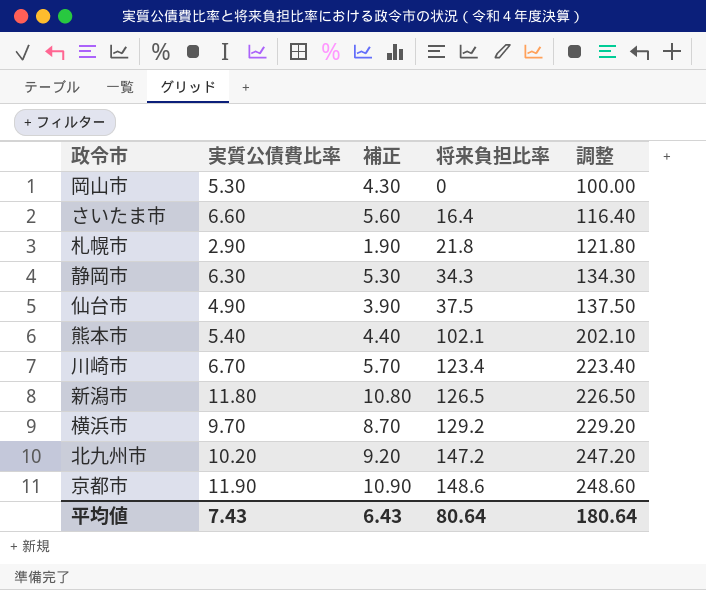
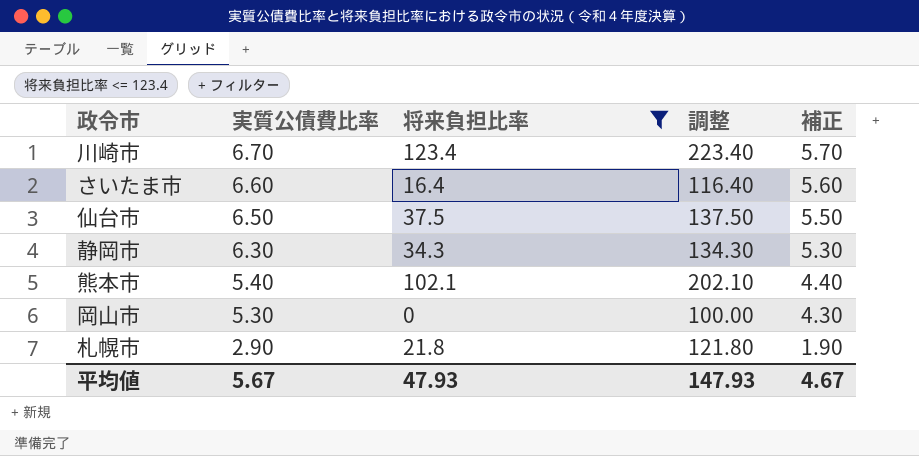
filter: none -> 将来負担比率 <= 123.4
row order: 将来負担比率 ascending -> 実質公債費比率 descending
column 補正 | position: 3 -> 5
仙台市 | 実質公債費比率: 4.90 -> 6.50
仙台市 | 補正: 3.90 -> 5.50
平均値 | 実質公債費比率: 7.43 -> 5.67
平均値 | 将来負担比率: 80.64 -> 47.93
平均値 | 調整: 180.64 -> 147.93
平均値 | 補正: 6.43 -> 4.67

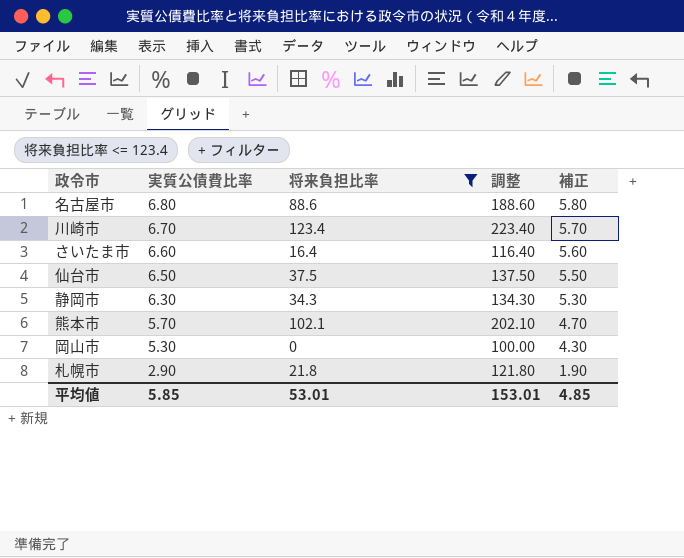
row 名古屋市: none -> 6.80 | 88.6 | 188.60 | 5.80
熊本市 | 実質公債費比率: 5.40 -> 5.70
熊本市 | 補正: 4.40 -> 4.70
平均値 | 実質公債費比率: 5.67 -> 5.85
平均値 | 将来負担比率: 47.93 -> 53.01
平均値 | 調整: 147.93 -> 153.01
平均値 | 補正: 4.67 -> 4.85

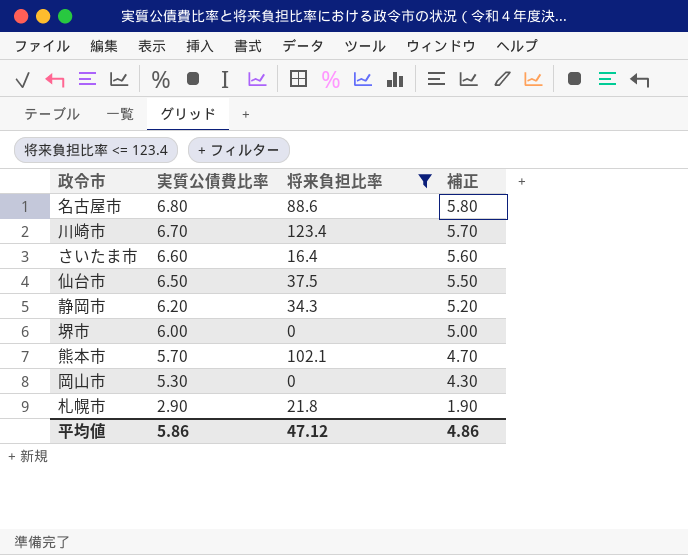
column 調整 | formula: [将来負担比率] + 100 -> none
静岡市 | 実質公債費比率: 6.30 -> 6.20
静岡市 | 補正: 5.30 -> 5.20
row 堺市: none -> 6.00 | 0 | 5.00
平均値 | 実質公債費比率: 5.85 -> 5.86
平均値 | 将来負担比率: 53.01 -> 47.12
平均値 | 補正: 4.85 -> 4.86

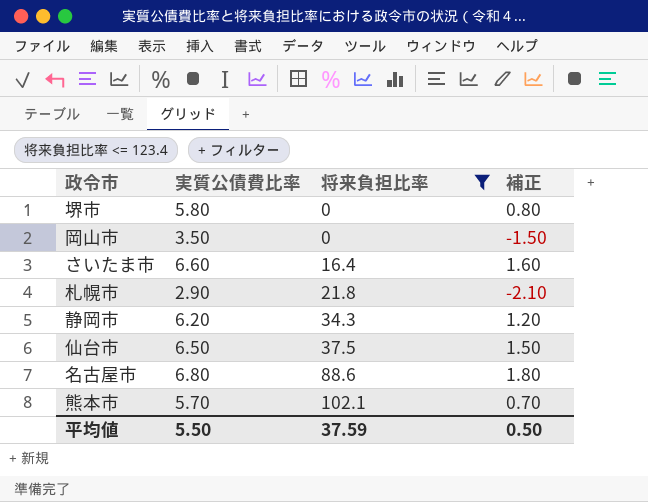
row order: 実質公債費比率 descending -> 将来負担比率 ascending
column 補正 | formula: [実質公債費比率] - 1 -> [実質公債費比率] - 5
row 川崎市: 6.70 | 123.4 | 5.70 -> none
堺市 | 実質公債費比率: 6.00 -> 5.80
岡山市 | 実質公債費比率: 5.30 -> 3.50
平均値 | 実質公債費比率: 5.86 -> 5.50
平均値 | 将来負担比率: 47.12 -> 37.59
平均値 | 補正: 4.86 -> 0.50

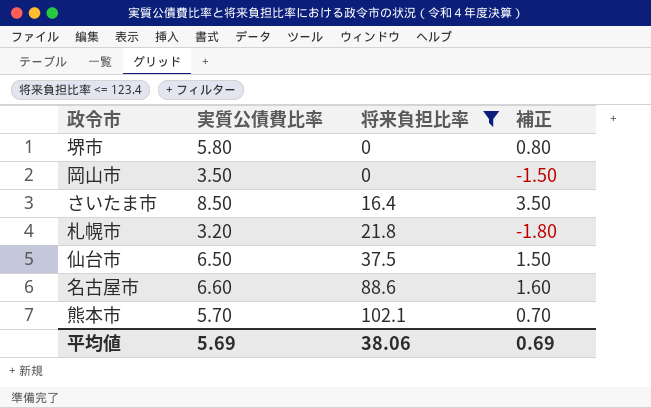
row 静岡市: 6.20 | 34.3 | 1.20 -> none
さいたま市 | 実質公債費比率: 6.60 -> 8.50
さいたま市 | 補正: 1.60 -> 3.50
札幌市 | 実質公債費比率: 2.90 -> 3.20
札幌市 | 補正: -2.10 -> -1.80
名古屋市 | 実質公債費比率: 6.80 -> 6.60
名古屋市 | 補正: 1.80 -> 1.60
平均値 | 実質公債費比率: 5.50 -> 5.69
平均値 | 将来負担比率: 37.59 -> 38.06
平均値 | 補正: 0.50 -> 0.69

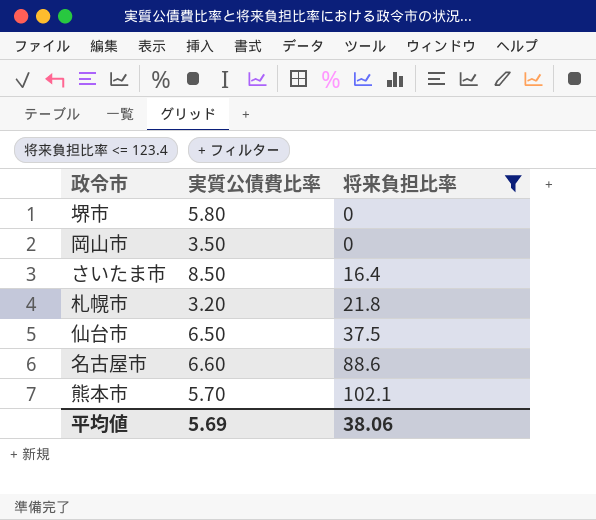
column 補正 | formula: [実質公債費比率] - 5 -> none

